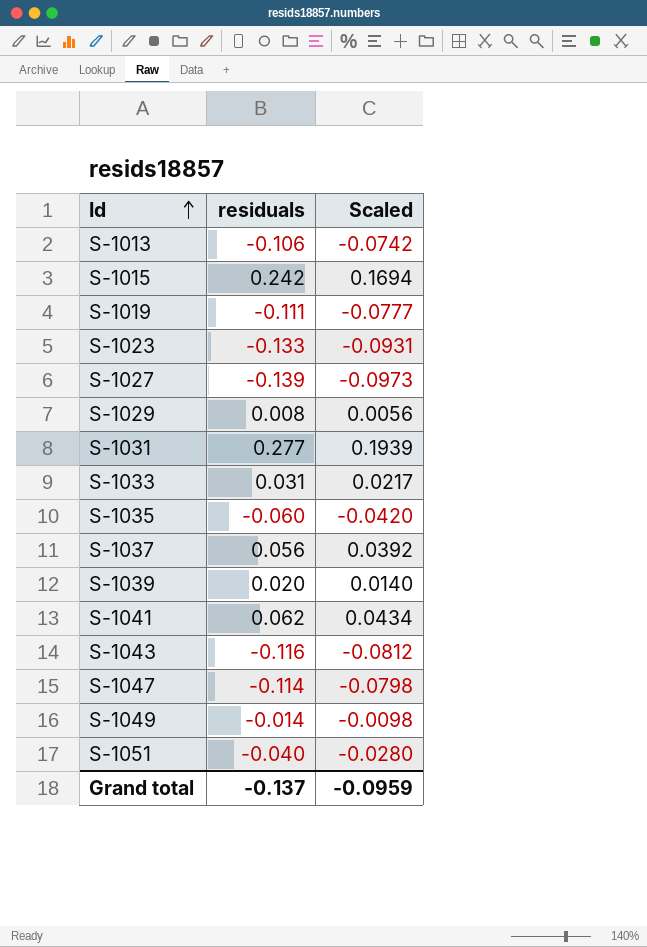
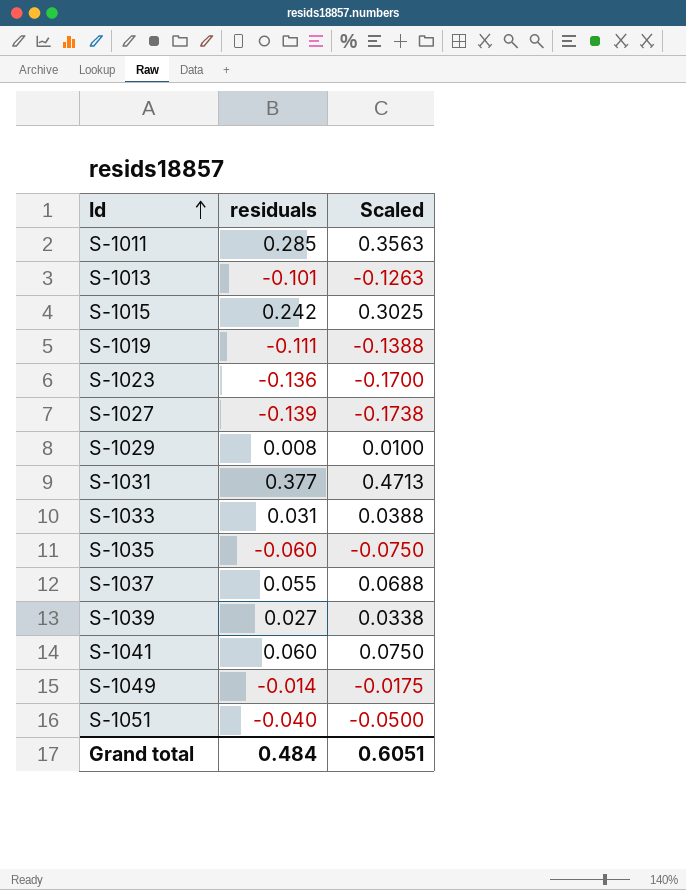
column Scaled | formula: [residuals] * 0.7 -> [residuals] * 1.25
row S-1043: -0.116 | -0.0812 -> none
row S-1047: -0.114 | -0.0798 -> none
row S-1011: none -> 0.285 | 0.3563
S-1013 | residuals: -0.106 -> -0.101
S-1023 | residuals: -0.133 -> -0.136
S-1031 | residuals: 0.277 -> 0.377
S-1037 | residuals: 0.056 -> 0.055
S-1039 | residuals: 0.020 -> 0.027
S-1041 | residuals: 0.062 -> 0.060
Grand total | residuals: -0.137 -> 0.484
Grand total | Scaled: -0.0959 -> 0.6051

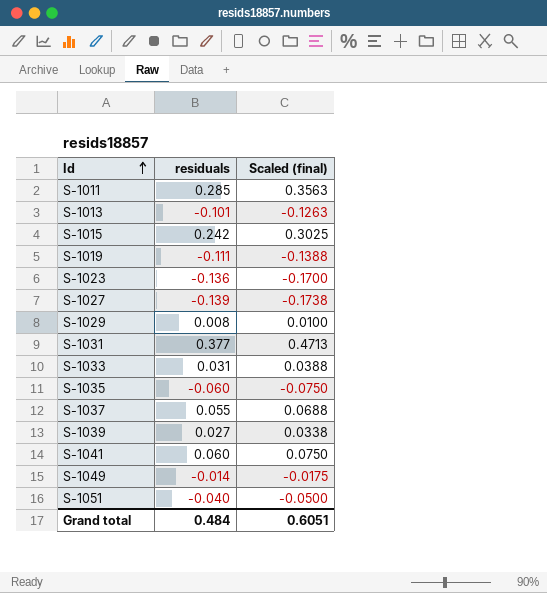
column name: Scaled -> Scaled (final)

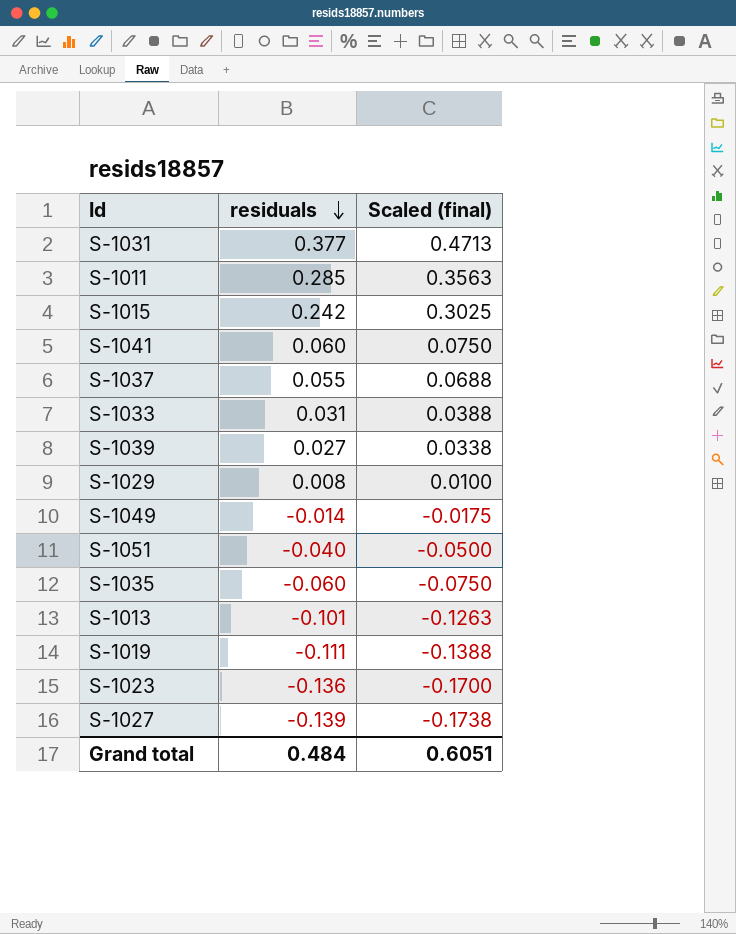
row order: Id ascending -> residuals descending

